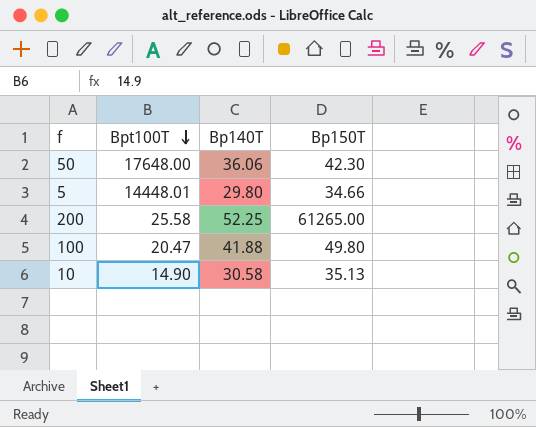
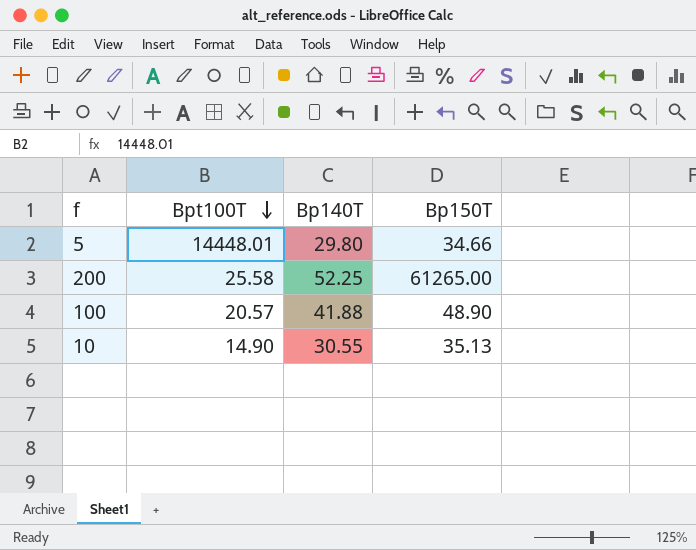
row 50: 17648.00 | 36.06 | 42.30 -> none
100 | Bpt100T: 20.47 -> 20.57
100 | Bp150T: 49.80 -> 48.90
10 | Bp140T: 30.58 -> 30.55

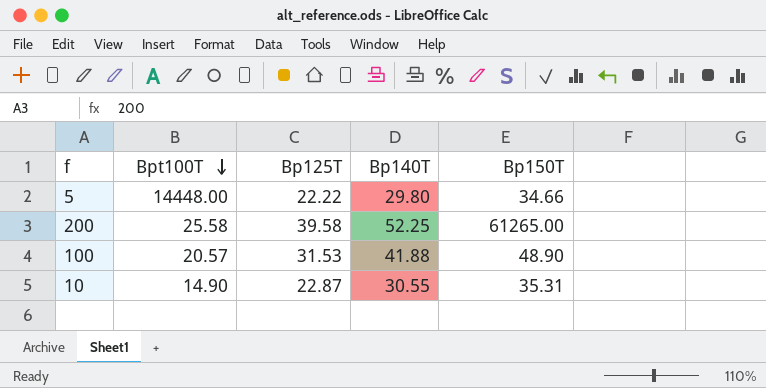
column Bp125T | position: none -> 3
5 | Bpt100T: 14448.01 -> 14448.00
10 | Bp150T: 35.13 -> 35.31

